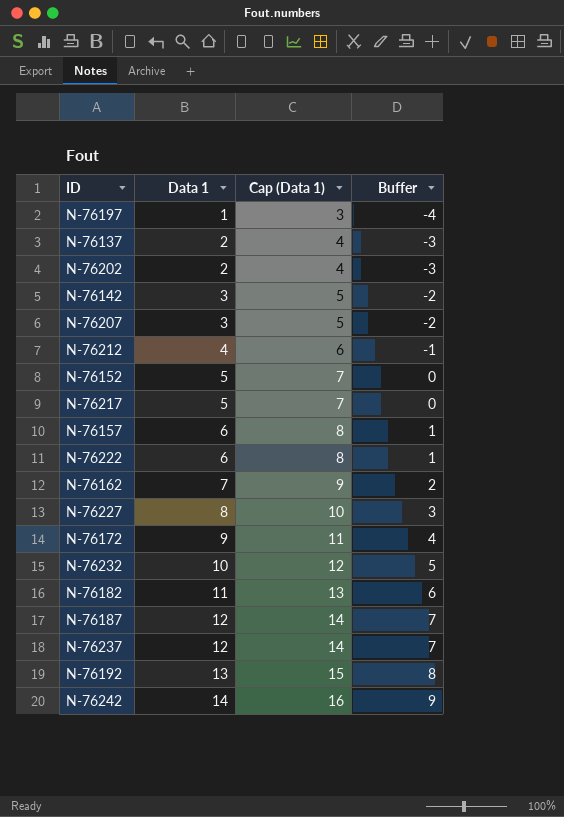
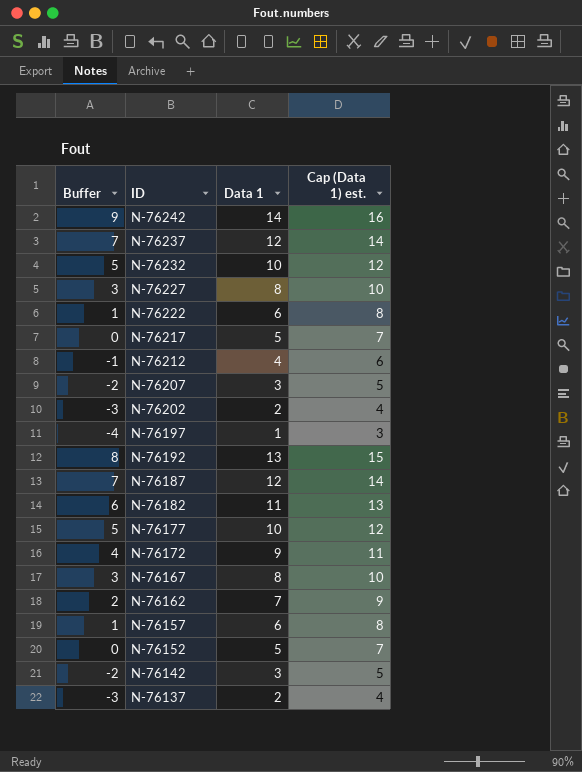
row order: Data 1 ascending -> ID descending
column Buffer | position: 4 -> 1
column name: Cap (Data 1) -> Cap (Data 1) est.
row N-76177: none -> 5 | 10 | 12
row N-76167: none -> 3 | 8 | 10

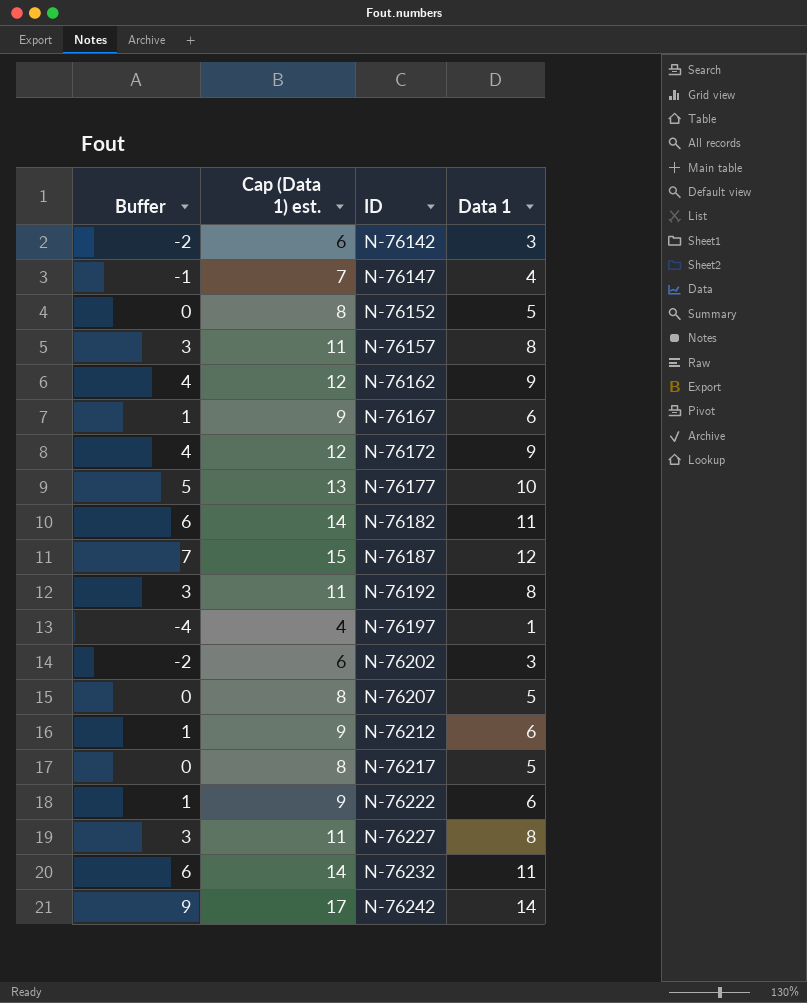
row order: ID descending -> ID ascending
column Cap (Data 1) est. | formula: [Data 1] + 2 -> [Data 1] + 3
column Cap (Data 1) est. | position: 4 -> 2
row N-76237: 7 | 12 | 14 -> none
row N-76137: -3 | 2 | 4 -> none
row N-76147: none -> -1 | 7 | 4
N-76157 | Buffer: 1 -> 3
N-76157 | Data 1: 6 -> 8
N-76162 | Buffer: 2 -> 4
N-76162 | Data 1: 7 -> 9
N-76167 | Buffer: 3 -> 1
N-76167 | Data 1: 8 -> 6
N-76192 | Buffer: 8 -> 3
N-76192 | Data 1: 13 -> 8
N-76202 | Buffer: -3 -> -2
N-76202 | Data 1: 2 -> 3
N-76207 | Buffer: -2 -> 0
N-76207 | Data 1: 3 -> 5
N-76212 | Buffer: -1 -> 1
N-76212 | Data 1: 4 -> 6
N-76232 | Buffer: 5 -> 6
N-76232 | Data 1: 10 -> 11

